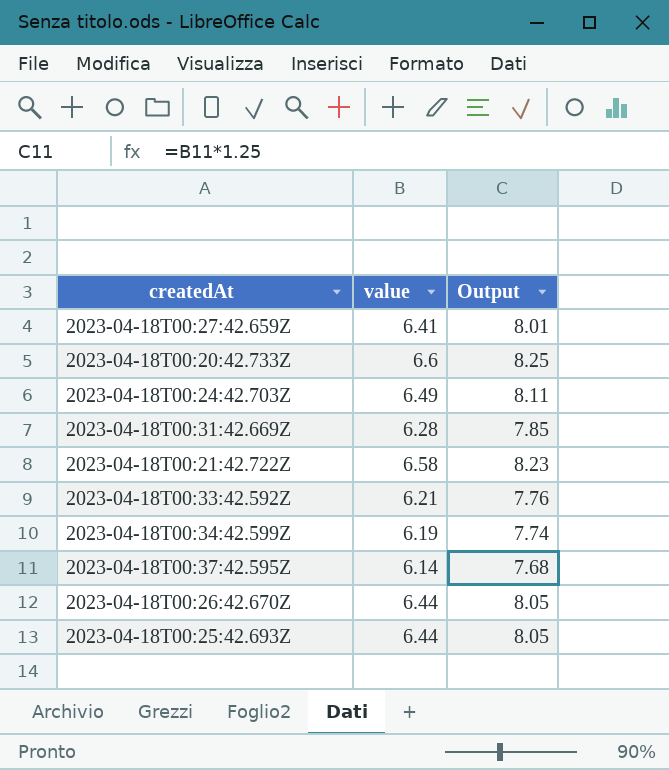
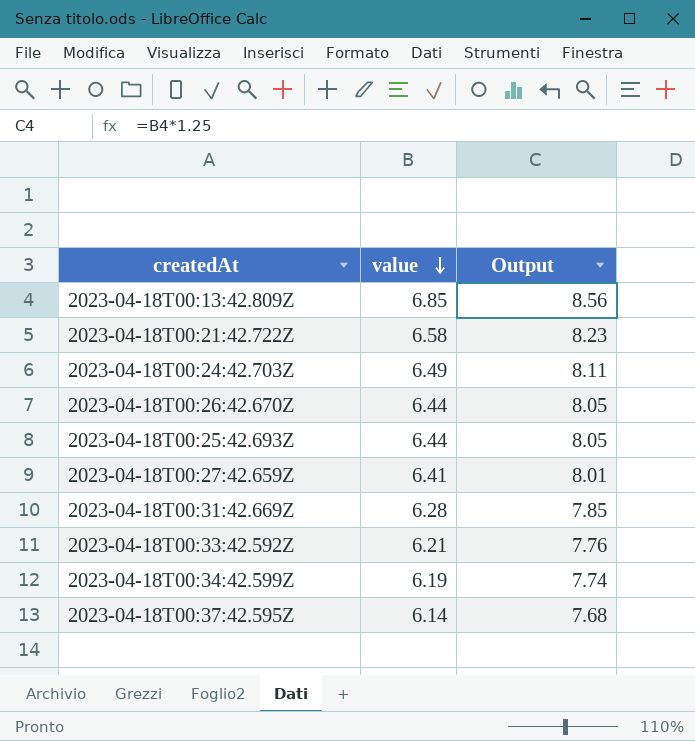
row order: none -> value descending
row 2023-04-18T00:20:42.733Z: 6.6 | 8.25 -> none
row 2023-04-18T00:13:42.809Z: none -> 6.85 | 8.56

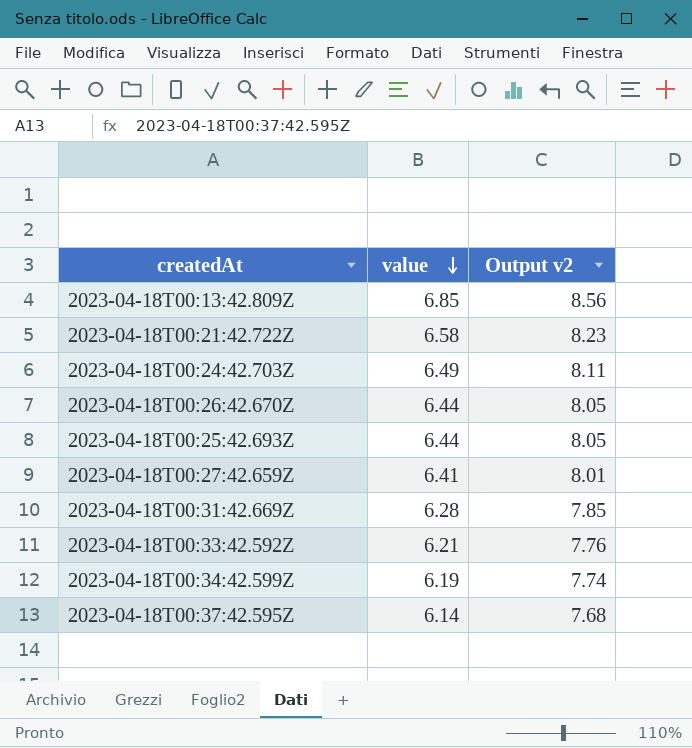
column name: Output -> Output v2

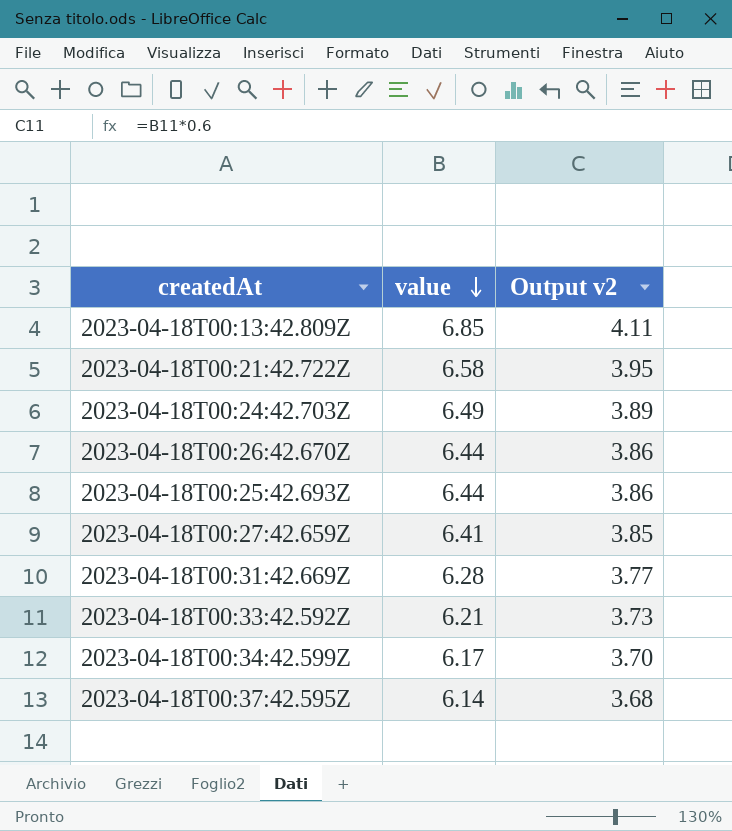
column Output v2 | formula: [value] * 1.25 -> [value] * 0.6
2023-04-18T00:34:42.599Z | value: 6.19 -> 6.17

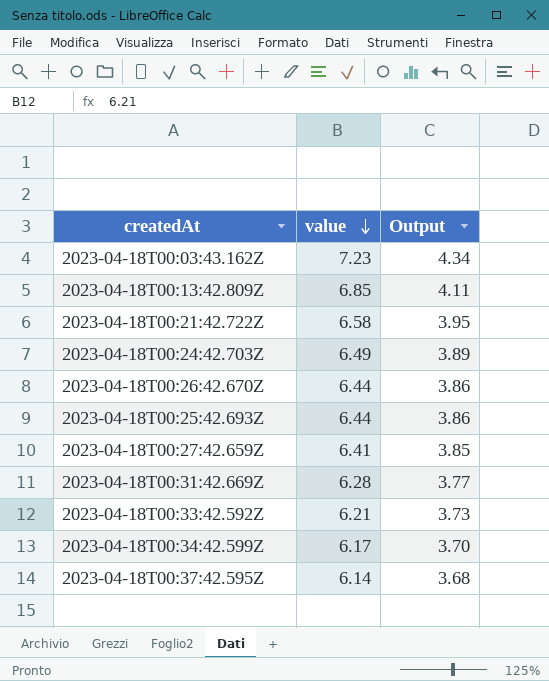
column name: Output v2 -> Output
row 2023-04-18T00:03:43.162Z: none -> 7.23 | 4.34

